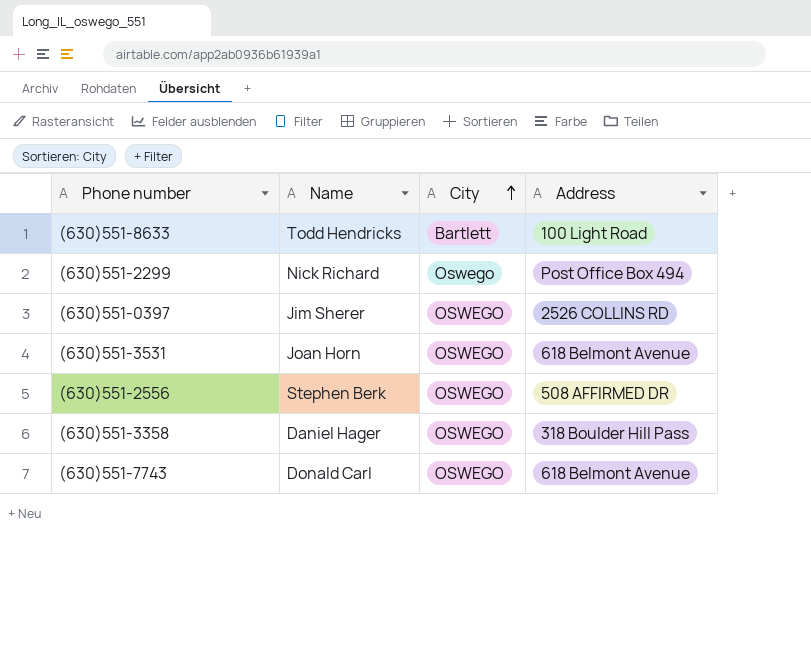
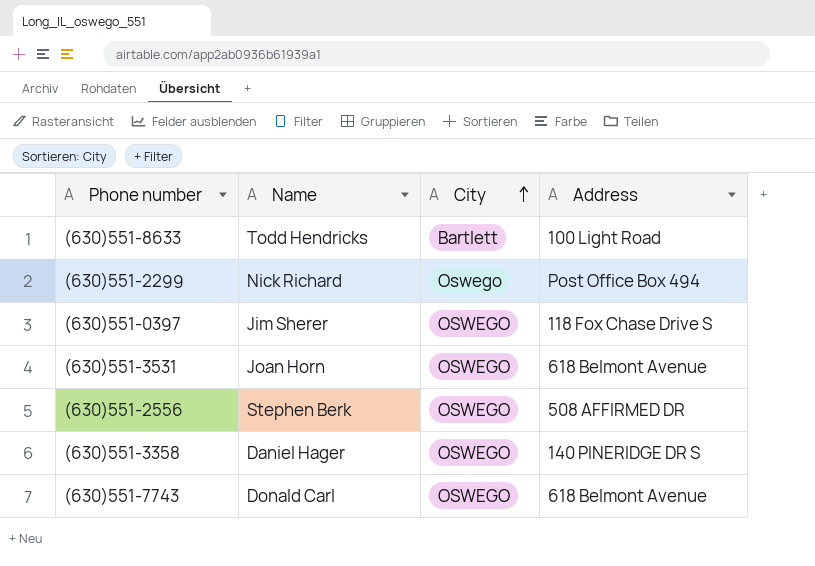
(630)551-0397 | Address: 2526 COLLINS RD -> 118 Fox Chase Drive S
(630)551-3358 | Address: 318 Boulder Hill Pass -> 140 PINERIDGE DR S

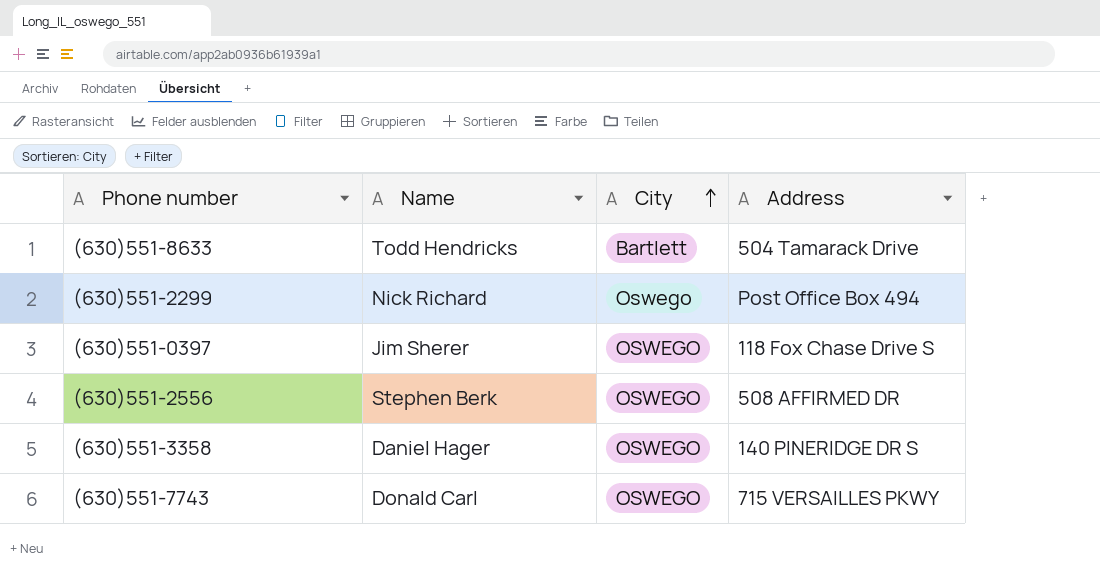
row (630)551-3531: Joan Horn | OSWEGO | 618 Belmont Avenue -> none
(630)551-8633 | Address: 100 Light Road -> 504 Tamarack Drive
(630)551-7743 | Address: 618 Belmont Avenue -> 715 VERSAILLES PKWY

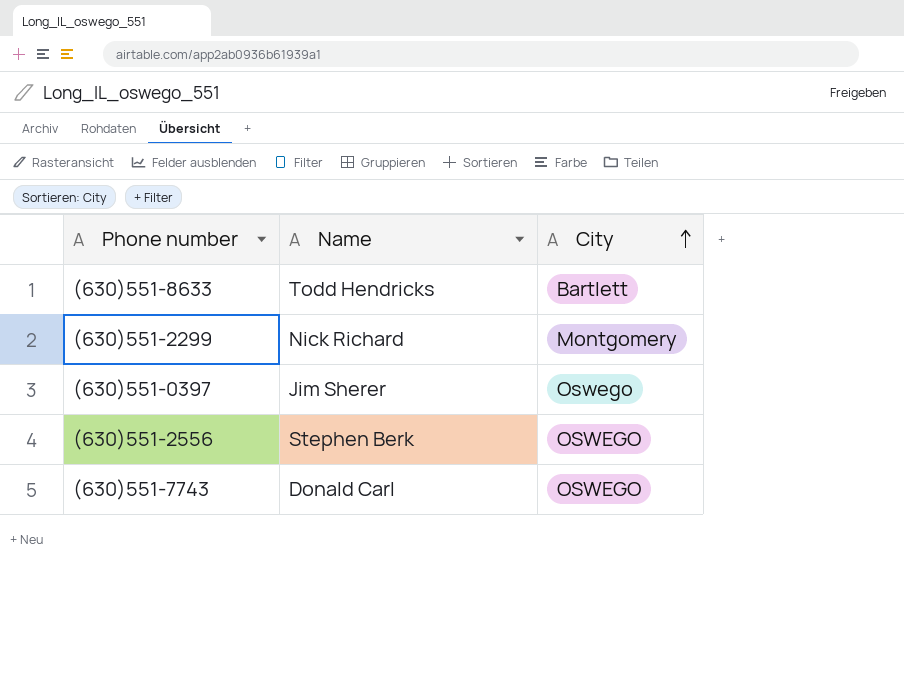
column Address | position: 4 -> none
row (630)551-3358: Daniel Hager | OSWEGO | 140 PINERIDGE DR S -> none
(630)551-2299 | City: Oswego -> Montgomery
(630)551-0397 | City: OSWEGO -> Oswego

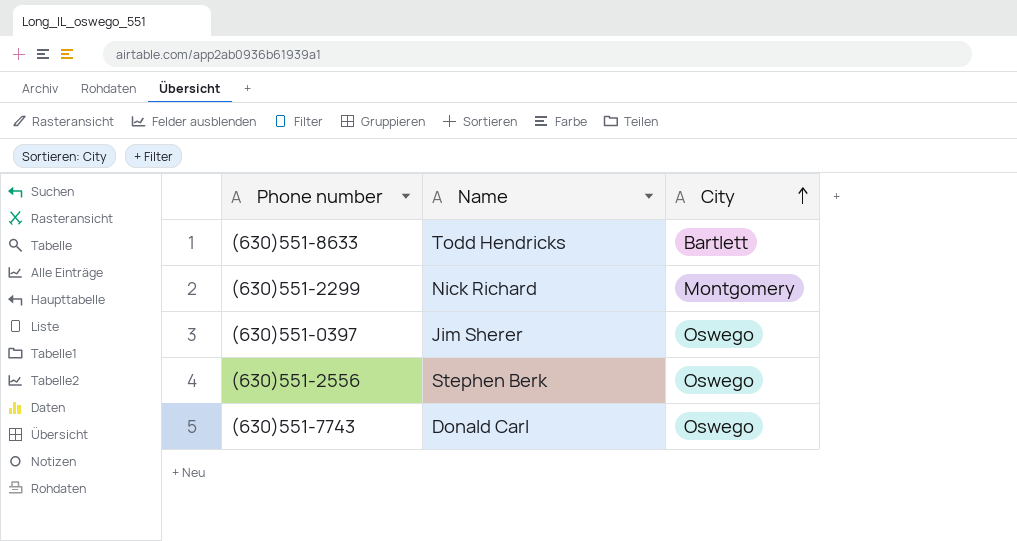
(630)551-2556 | City: OSWEGO -> Oswego
(630)551-7743 | City: OSWEGO -> Oswego

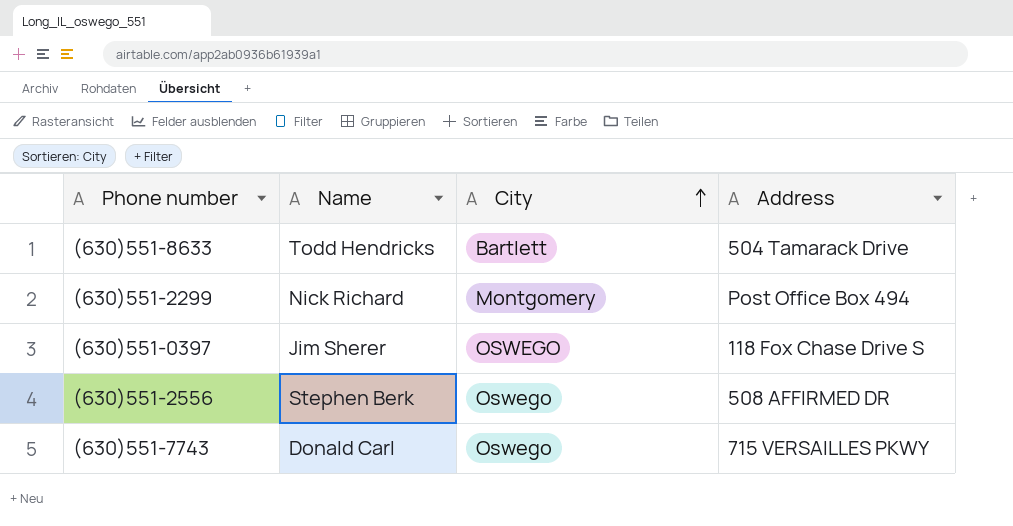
column Address | position: none -> 4
(630)551-0397 | City: Oswego -> OSWEGO

